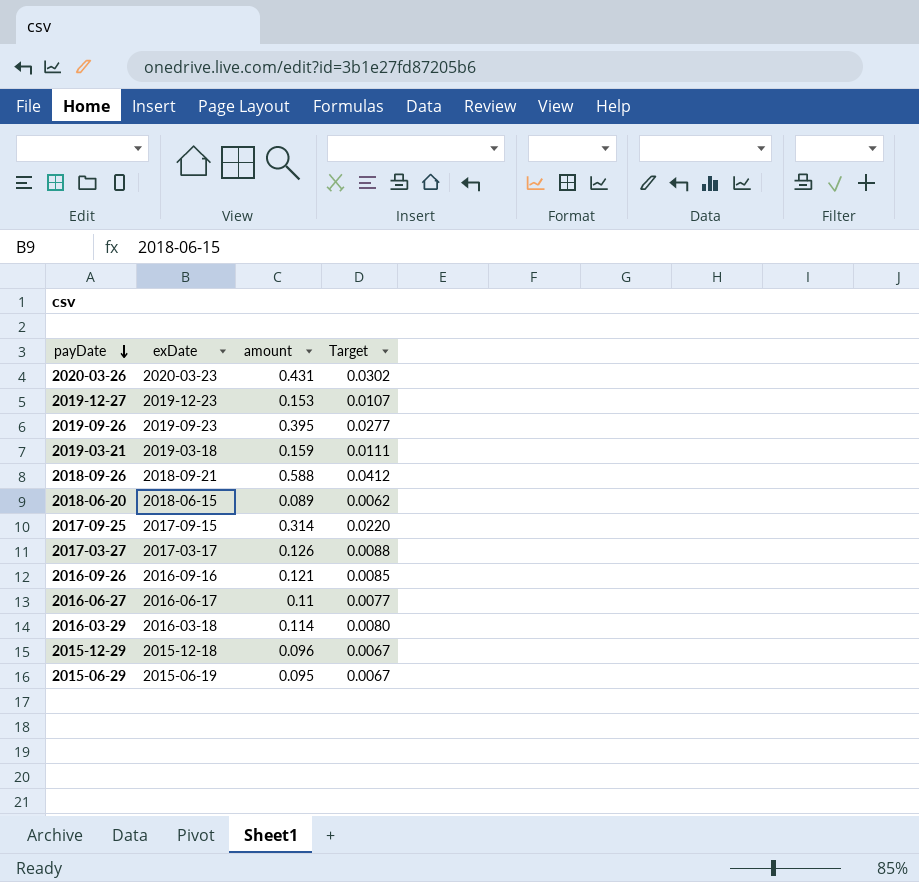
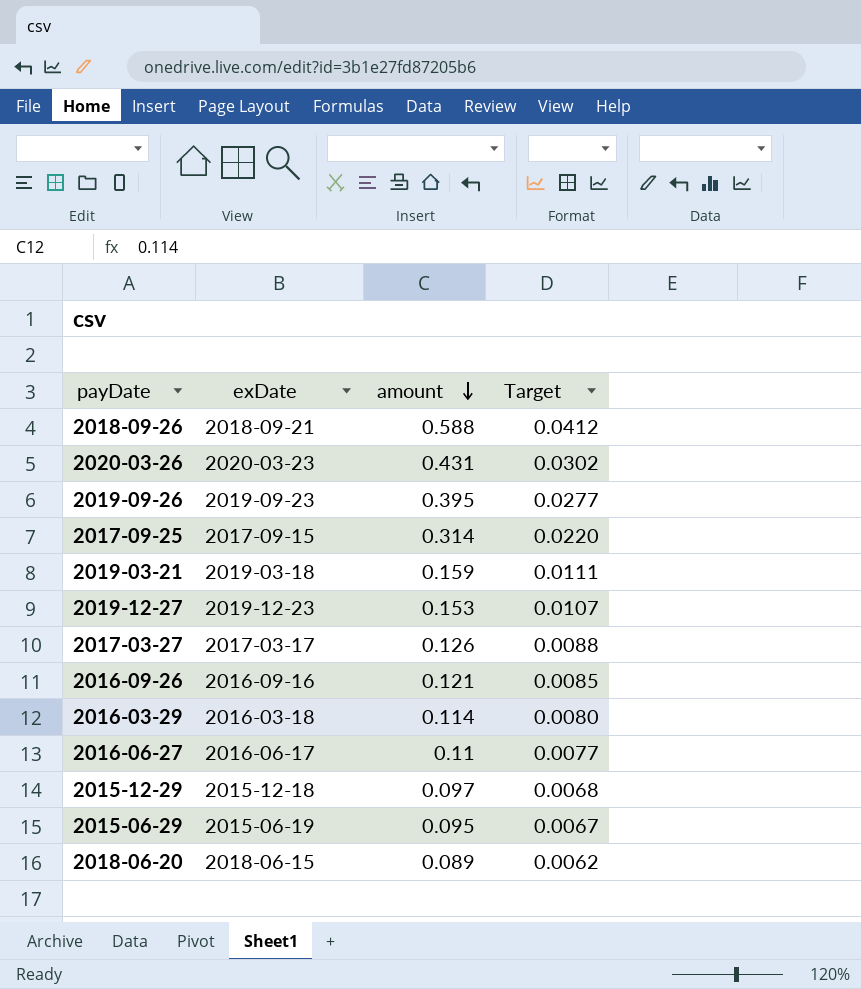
row order: payDate descending -> amount descending
2015-12-29 | amount: 0.096 -> 0.097
2015-12-29 | Target: 0.0067 -> 0.0068

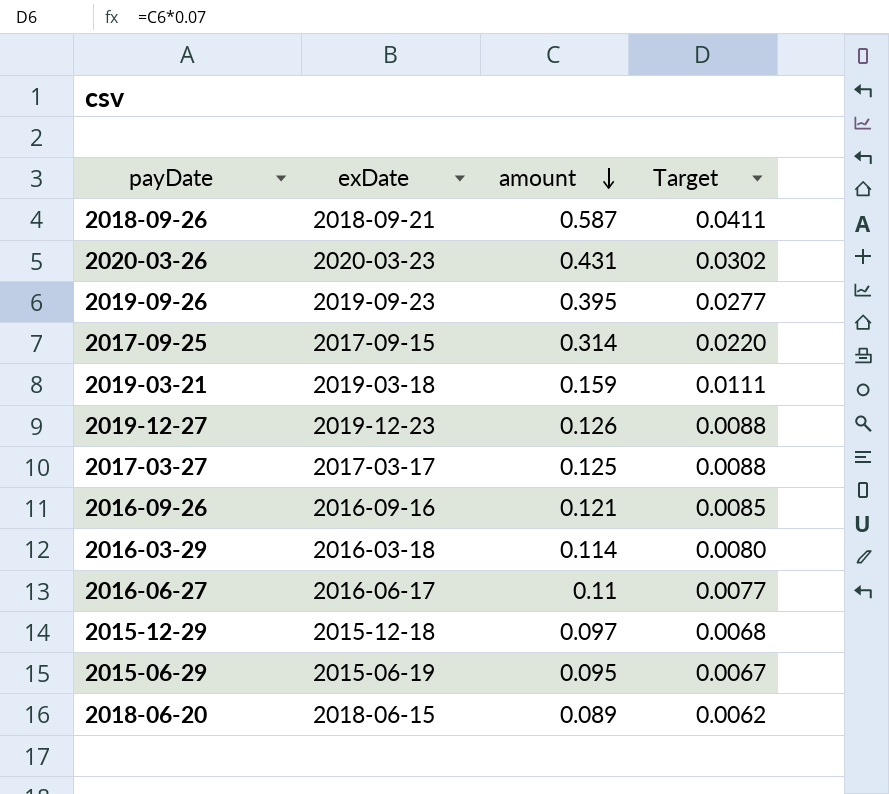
2018-09-26 | amount: 0.588 -> 0.587
2018-09-26 | Target: 0.0412 -> 0.0411
2019-12-27 | amount: 0.153 -> 0.126
2019-12-27 | Target: 0.0107 -> 0.0088
2017-03-27 | amount: 0.126 -> 0.125

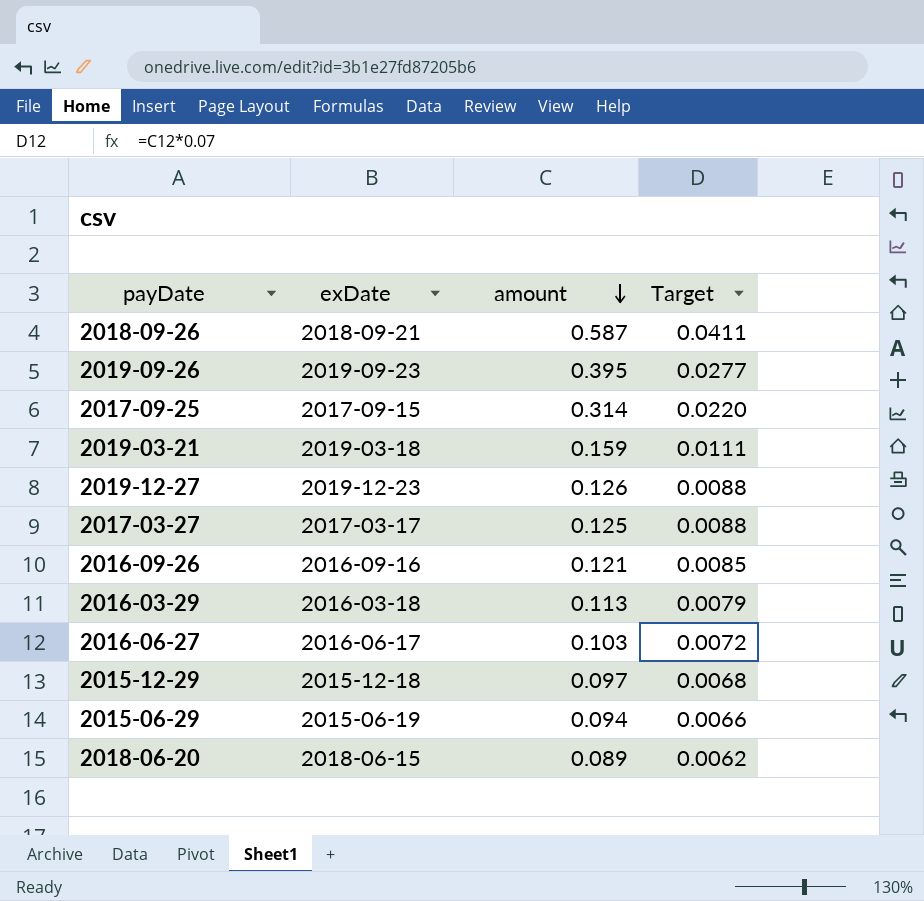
row 2020-03-26: 2020-03-23 | 0.431 | 0.0302 -> none
2016-03-29 | amount: 0.114 -> 0.113
2016-03-29 | Target: 0.0080 -> 0.0079
2016-06-27 | amount: 0.11 -> 0.103
2016-06-27 | Target: 0.0077 -> 0.0072
2015-06-29 | amount: 0.095 -> 0.094
2015-06-29 | Target: 0.0067 -> 0.0066

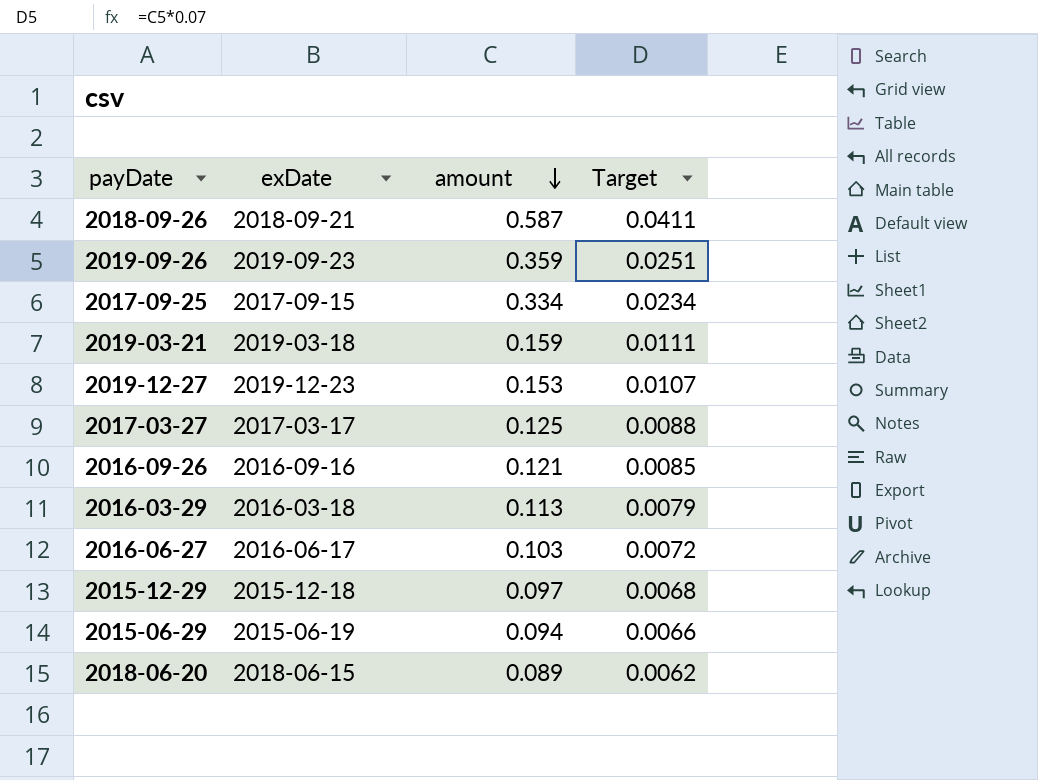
2019-09-26 | amount: 0.395 -> 0.359
2019-09-26 | Target: 0.0277 -> 0.0251
2017-09-25 | amount: 0.314 -> 0.334
2017-09-25 | Target: 0.0220 -> 0.0234
2019-12-27 | amount: 0.126 -> 0.153
2019-12-27 | Target: 0.0088 -> 0.0107

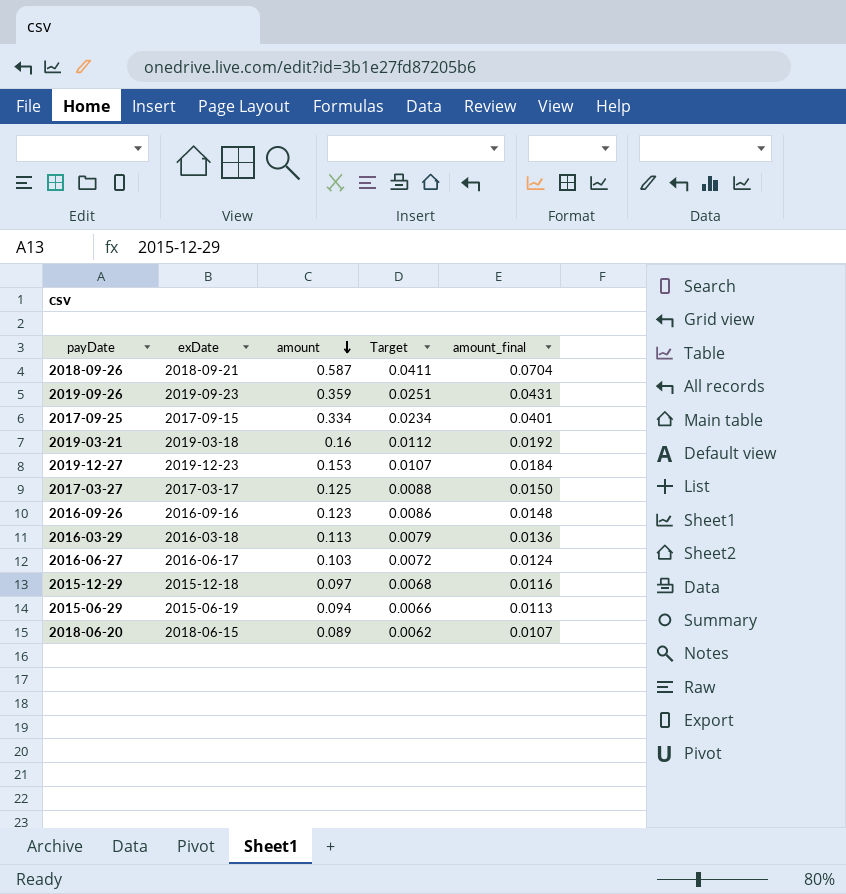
column amount_final | formula: none -> [amount] * 0.12
2019-03-21 | amount: 0.159 -> 0.16
2019-03-21 | Target: 0.0111 -> 0.0112
2016-09-26 | amount: 0.121 -> 0.123
2016-09-26 | Target: 0.0085 -> 0.0086

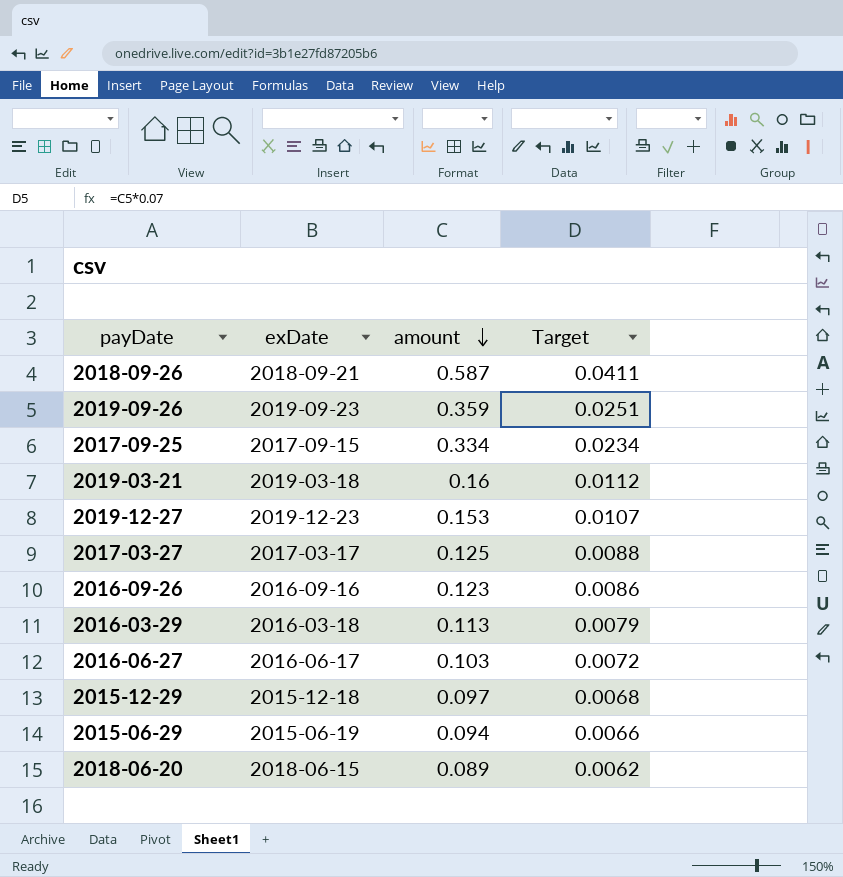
column amount_final | formula: [amount] * 0.12 -> none

